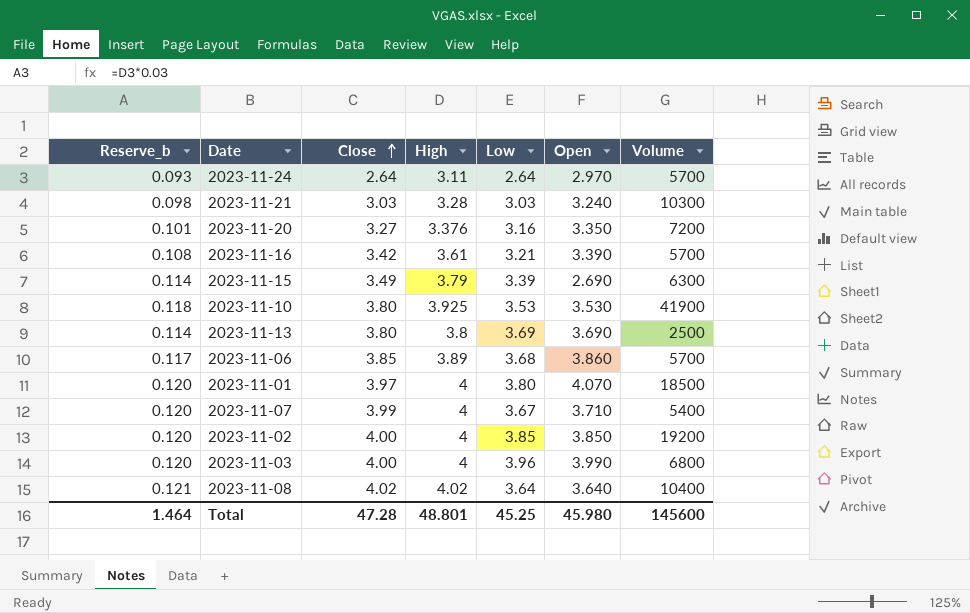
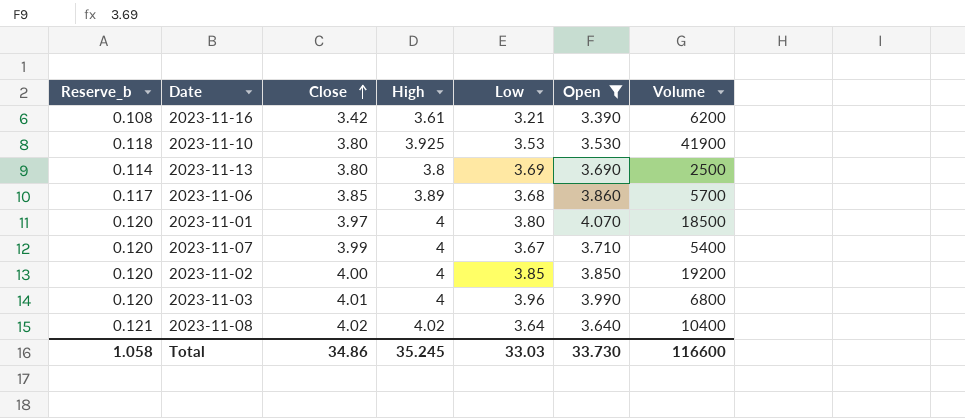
filter: none -> Open >= 3.390
2023-11-16 | Volume: 5700 -> 6200
2023-11-03 | Close: 4.00 -> 4.01
Total | Reserve_b: 1.464 -> 1.058
Total | Close: 47.28 -> 34.86
Total | High: 48.801 -> 35.245
Total | Low: 45.25 -> 33.03
Total | Open: 45.980 -> 33.730
Total | Volume: 145600 -> 116600

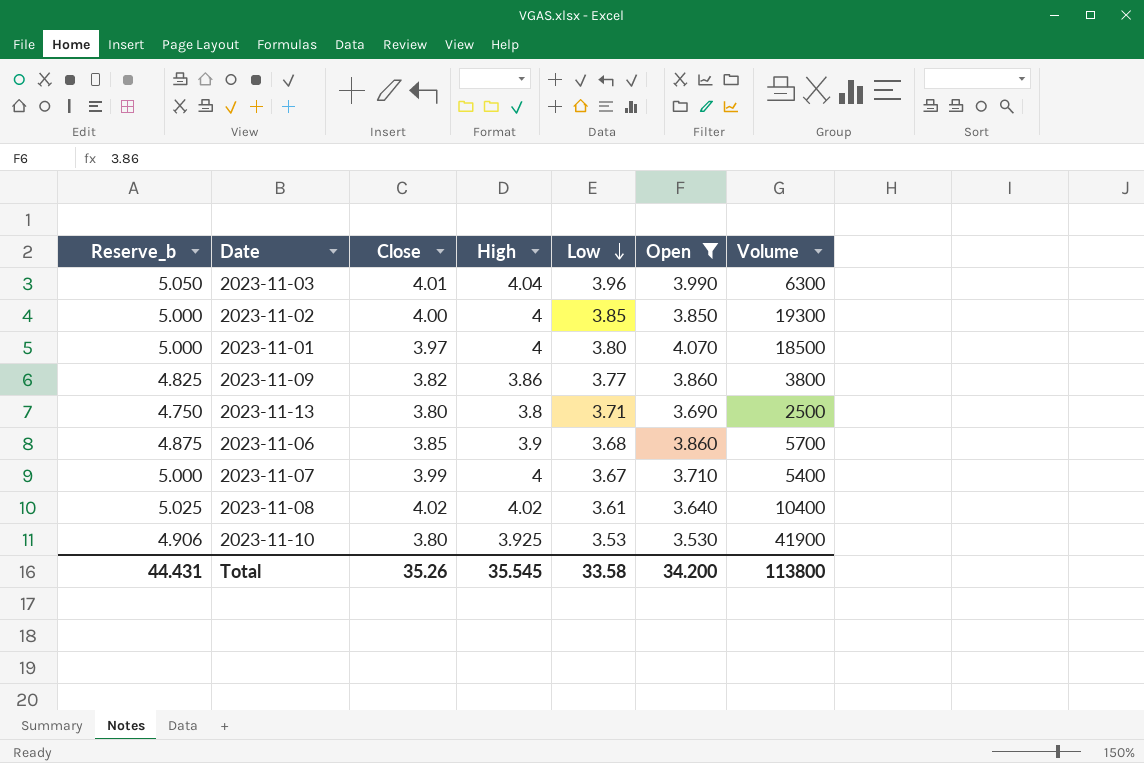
row order: Close ascending -> Low descending
column Reserve_b | formula: [High] * 0.03 -> [High] * 1.25
row 2023-11-16: 0.108 | 3.42 | 3.61 | 3.21 | 3.390 | 6200 -> none
2023-11-03 | High: 4 -> 4.04
2023-11-03 | Volume: 6800 -> 6300
2023-11-02 | Volume: 19200 -> 19300
row 2023-11-09: none -> 4.825 | 3.82 | 3.86 | 3.77 | 3.860 | 3800
2023-11-13 | Low: 3.69 -> 3.71
2023-11-06 | High: 3.89 -> 3.9
2023-11-08 | Low: 3.64 -> 3.61
Total | Reserve_b: 1.058 -> 44.431
Total | Close: 34.86 -> 35.26
Total | High: 35.245 -> 35.545
Total | Low: 33.03 -> 33.58
Total | Open: 33.730 -> 34.200
Total | Volume: 116600 -> 113800

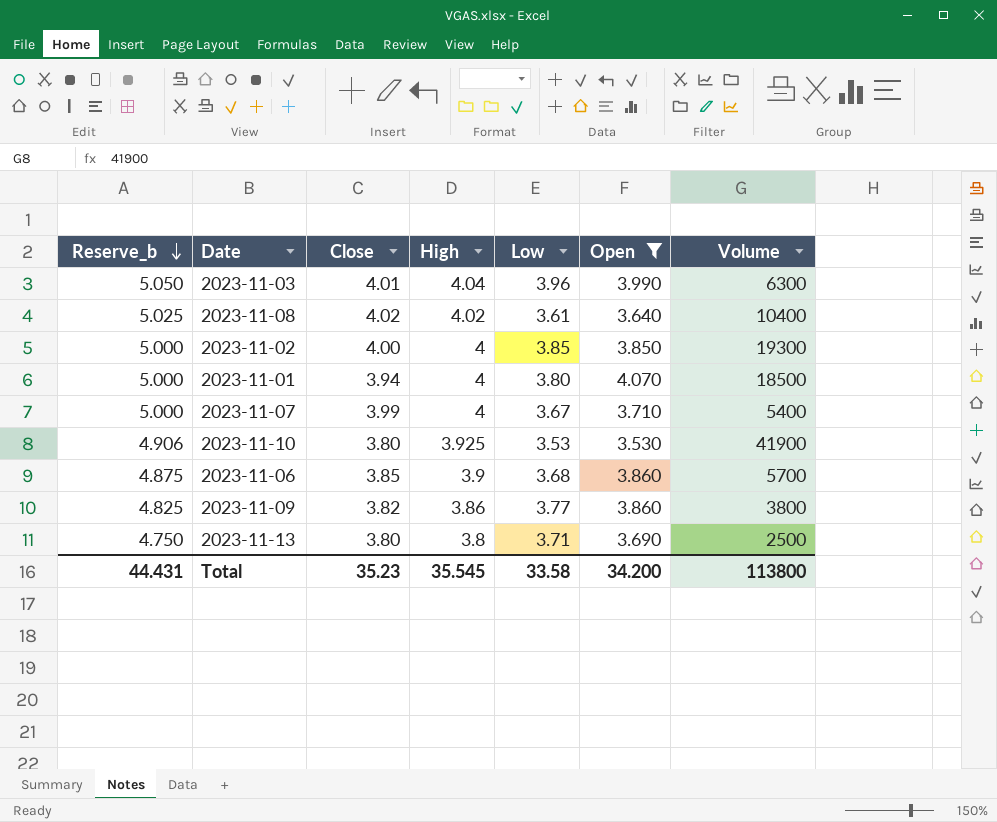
row order: Low descending -> Reserve_b descending
2023-11-01 | Close: 3.97 -> 3.94
Total | Close: 35.26 -> 35.23

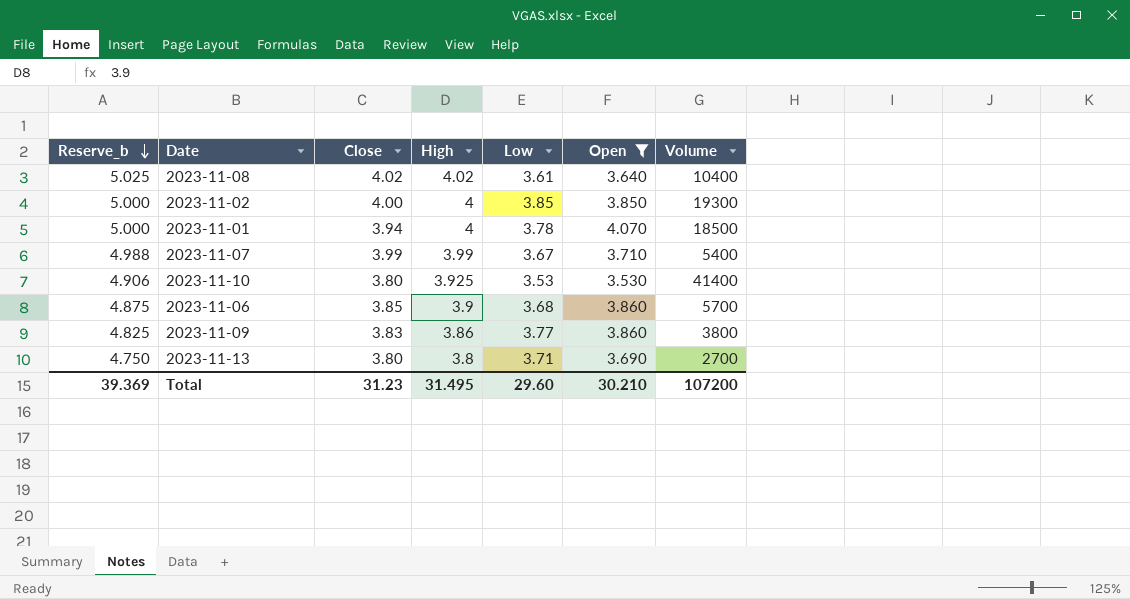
row 2023-11-03: 5.050 | 4.01 | 4.04 | 3.96 | 3.990 | 6300 -> none
2023-11-01 | Low: 3.80 -> 3.78
2023-11-07 | Reserve_b: 5.000 -> 4.988
2023-11-07 | High: 4 -> 3.99
2023-11-10 | Volume: 41900 -> 41400
2023-11-09 | Close: 3.82 -> 3.83
2023-11-13 | Volume: 2500 -> 2700
Total | Reserve_b: 44.431 -> 39.369
Total | Close: 35.23 -> 31.23
Total | High: 35.545 -> 31.495
Total | Low: 33.58 -> 29.60
Total | Open: 34.200 -> 30.210
Total | Volume: 113800 -> 107200

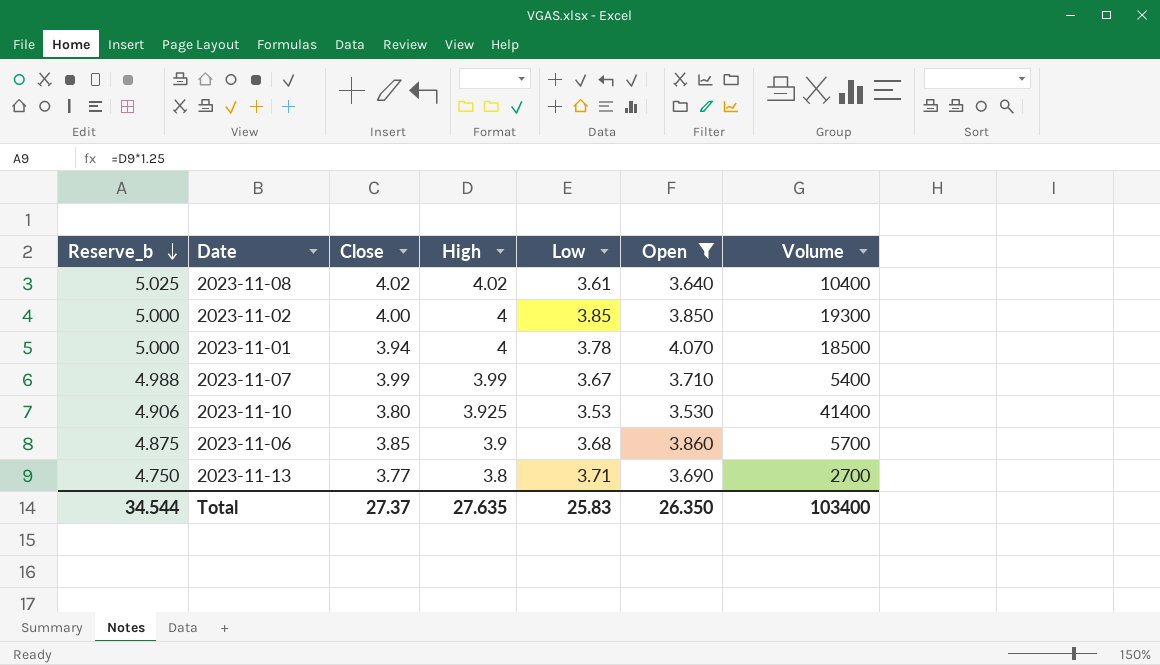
row 2023-11-09: 4.825 | 3.83 | 3.86 | 3.77 | 3.860 | 3800 -> none
2023-11-13 | Close: 3.80 -> 3.77
Total | Reserve_b: 39.369 -> 34.544
Total | Close: 31.23 -> 27.37
Total | High: 31.495 -> 27.635
Total | Low: 29.60 -> 25.83
Total | Open: 30.210 -> 26.350
Total | Volume: 107200 -> 103400

